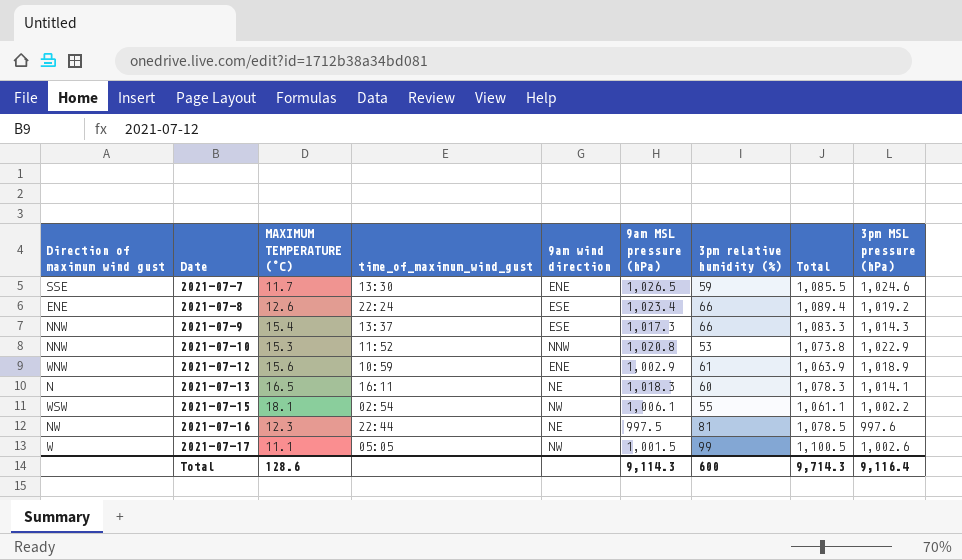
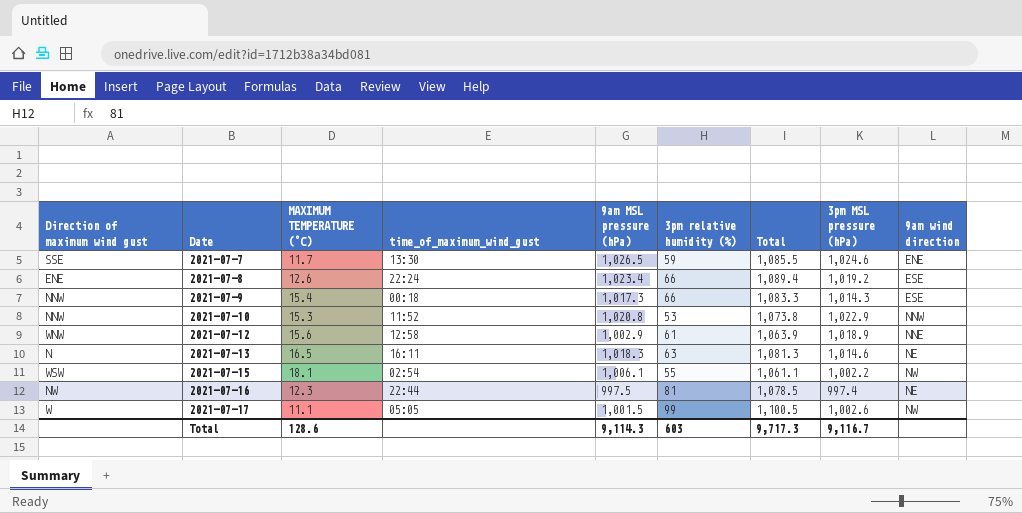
column 9am wind direction | position: 5 -> 9
2021-07-9 | time_of_maximum_wind_gust: 13:37 -> 00:18
2021-07-12 | time_of_maximum_wind_gust: 10:59 -> 12:58
2021-07-12 | 9am wind direction: ENE -> NNE
2021-07-13 | 3pm relative humidity (%): 60 -> 63
2021-07-13 | Total: 1,078.3 -> 1,081.3
2021-07-13 | 3pm MSL pressure (hPa): 1,014.1 -> 1,014.6
2021-07-16 | 3pm MSL pressure (hPa): 997.6 -> 997.4
Total | 3pm relative humidity (%): 600 -> 603
Total | Total: 9,714.3 -> 9,717.3
Total | 3pm MSL pressure (hPa): 9,116.4 -> 9,116.7

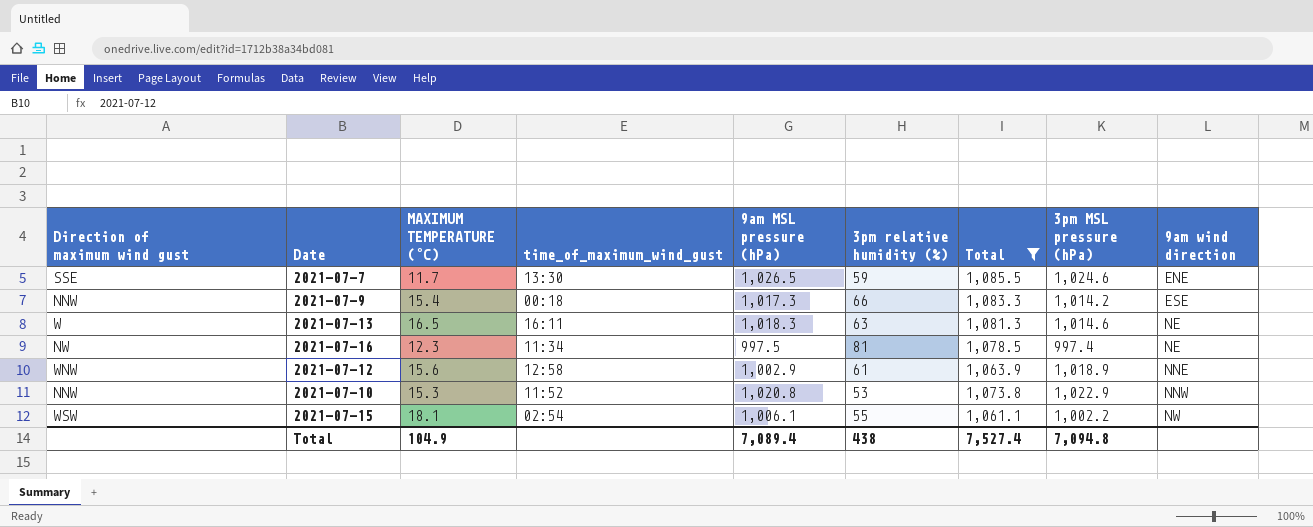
filter: none -> Total <= 1,085.5
row order: Date ascending -> 9am wind direction ascending
2021-07-9 | 3pm MSL pressure (hPa): 1,014.3 -> 1,014.2
2021-07-13 | Direction of maximum wind gust: N -> W
2021-07-16 | time_of_maximum_wind_gust: 22:44 -> 11:34
Total | MAXIMUM TEMPERATURE (°C): 128.6 -> 104.9
Total | 9am MSL pressure (hPa): 9,114.3 -> 7,089.4
Total | 3pm relative humidity (%): 603 -> 438
Total | Total: 9,717.3 -> 7,527.4
Total | 3pm MSL pressure (hPa): 9,116.7 -> 7,094.8

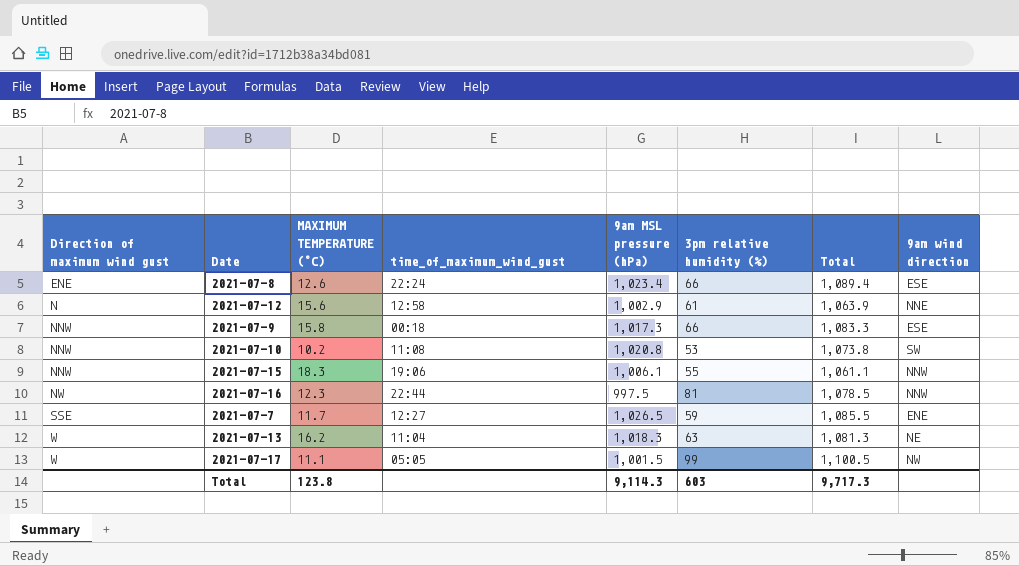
filter: Total <= 1,085.5 -> none
row order: 9am wind direction ascending -> Direction of maximum wind gust ascending
column 3pm MSL pressure (hPa) | position: 8 -> none
2021-07-12 | Direction of maximum wind gust: WNW -> N
2021-07-9 | MAXIMUM TEMPERATURE (°C): 15.4 -> 15.8
2021-07-10 | MAXIMUM TEMPERATURE (°C): 15.3 -> 10.2
2021-07-10 | time_of_maximum_wind_gust: 11:52 -> 11:08
2021-07-10 | 9am wind direction: NNW -> SW
2021-07-15 | Direction of maximum wind gust: WSW -> NNW
2021-07-15 | MAXIMUM TEMPERATURE (°C): 18.1 -> 18.3
2021-07-15 | time_of_maximum_wind_gust: 02:54 -> 19:06
2021-07-15 | 9am wind direction: NW -> NNW
2021-07-16 | time_of_maximum_wind_gust: 11:34 -> 22:44
2021-07-16 | 9am wind direction: NE -> NNW
2021-07-7 | time_of_maximum_wind_gust: 13:30 -> 12:27
2021-07-13 | MAXIMUM TEMPERATURE (°C): 16.5 -> 16.2
2021-07-13 | time_of_maximum_wind_gust: 16:11 -> 11:04
Total | MAXIMUM TEMPERATURE (°C): 104.9 -> 123.8
Total | 9am MSL pressure (hPa): 7,089.4 -> 9,114.3
Total | 3pm relative humidity (%): 438 -> 603
Total | Total: 7,527.4 -> 9,717.3

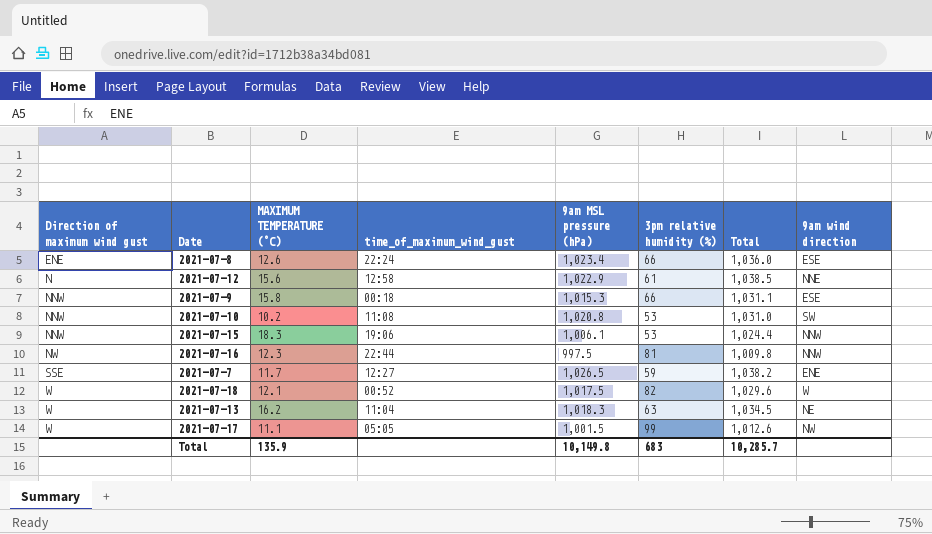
column Total | formula: [9am MSL pressure (hPa)] + [3pm relative humidity (%)] -> [MAXIMUM TEMPERATURE (°C)] + [9am MSL pressure (hPa)]
2021-07-12 | 9am MSL pressure (hPa): 1,002.9 -> 1,022.9
2021-07-9 | 9am MSL pressure (hPa): 1,017.3 -> 1,015.3
2021-07-15 | 3pm relative humidity (%): 55 -> 53
row 2021-07-18: none -> W | 12.1 | 00:52 | 1,017.5 | 82 | 1,029.6 | W
Total | MAXIMUM TEMPERATURE (°C): 123.8 -> 135.9
Total | 9am MSL pressure (hPa): 9,114.3 -> 10,149.8
Total | 3pm relative humidity (%): 603 -> 683
Total | Total: 9,717.3 -> 10,285.7

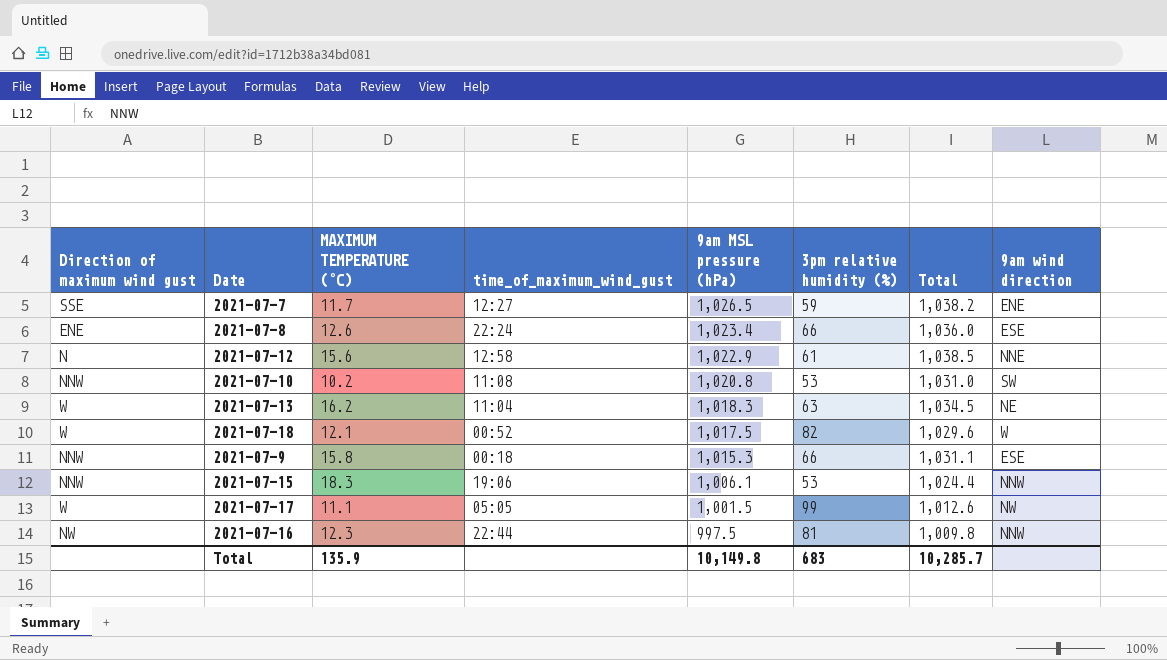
row order: Direction of maximum wind gust ascending -> 9am MSL pressure (hPa) descending

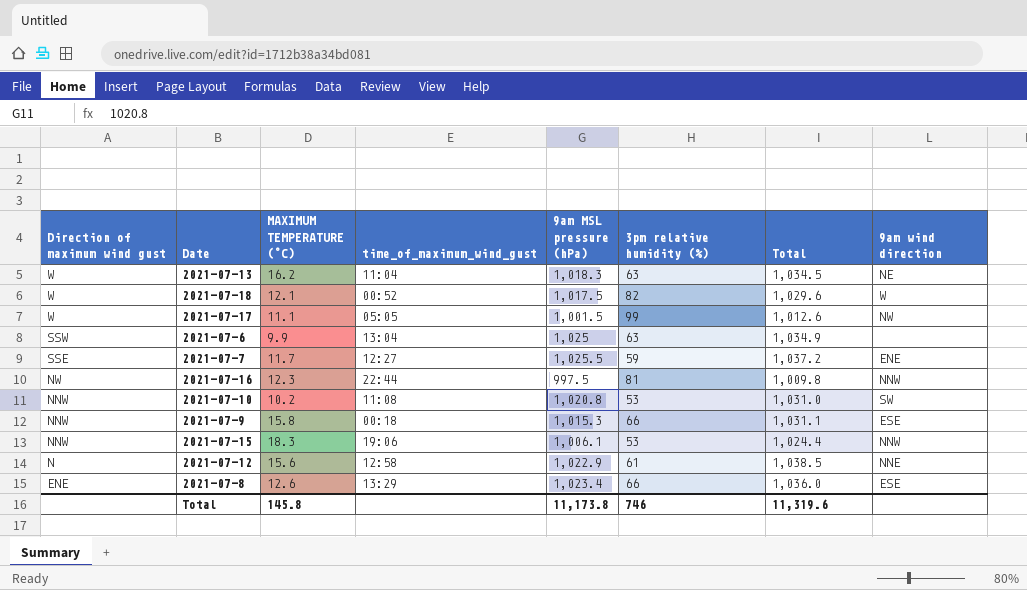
row order: 9am MSL pressure (hPa) descending -> Direction of maximum wind gust descending
row 2021-07-6: none -> SSW | 9.9 | 13:04 | 1,025 | 63 | 1,034.9 | none
2021-07-7 | 9am MSL pressure (hPa): 1,026.5 -> 1,025.5
2021-07-7 | Total: 1,038.2 -> 1,037.2
2021-07-8 | time_of_maximum_wind_gust: 22:24 -> 13:29
Total | MAXIMUM TEMPERATURE (°C): 135.9 -> 145.8
Total | 9am MSL pressure (hPa): 10,149.8 -> 11,173.8
Total | 3pm relative humidity (%): 683 -> 746
Total | Total: 10,285.7 -> 11,319.6

